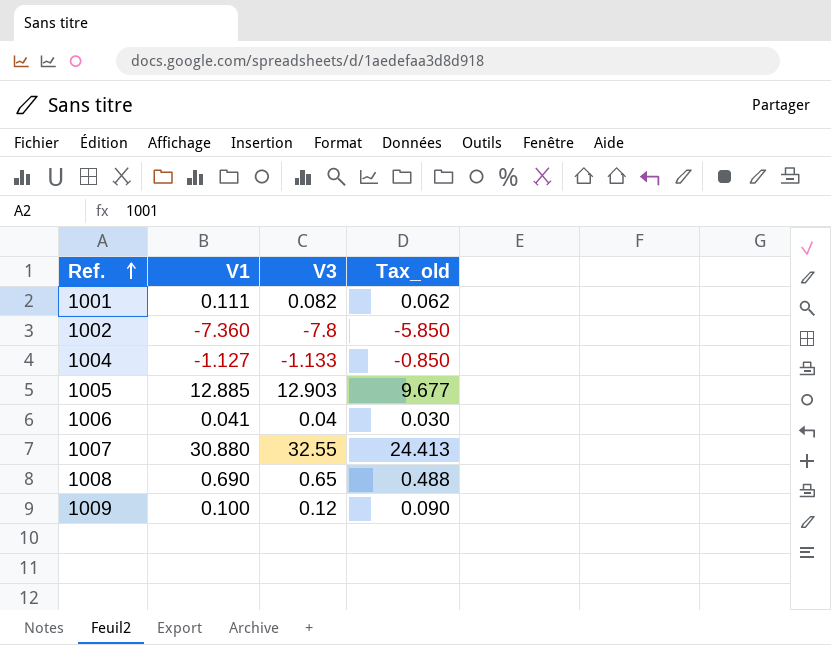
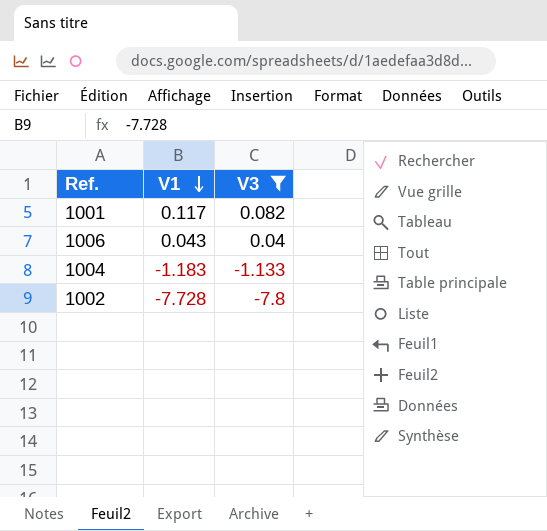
filter: none -> V3 <= 0.082
row order: Ref. ascending -> V1 descending
column Tax_old | formula: [V3] * 0.75 -> none
1001 | V1: 0.111 -> 0.117
1006 | V1: 0.041 -> 0.043
1004 | V1: -1.127 -> -1.183
1002 | V1: -7.360 -> -7.728

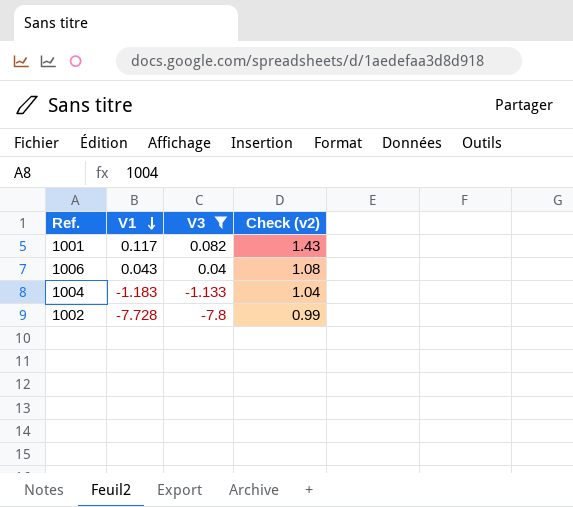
column Check (v2) | formula: none -> [V1] / [V3]

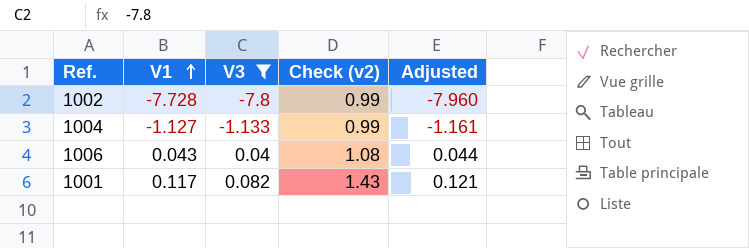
row order: V1 descending -> V1 ascending
column Adjusted | formula: none -> [V1] * 1.03
1004 | V1: -1.183 -> -1.127
1004 | Check (v2): 1.04 -> 0.99

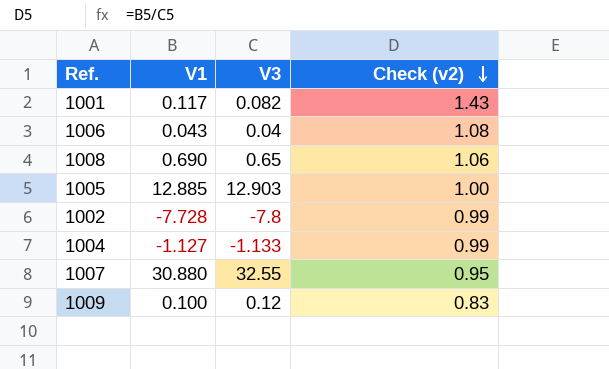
filter: V3 <= 0.082 -> none
row order: V1 ascending -> Check (v2) descending
column Adjusted | formula: [V1] * 1.03 -> none

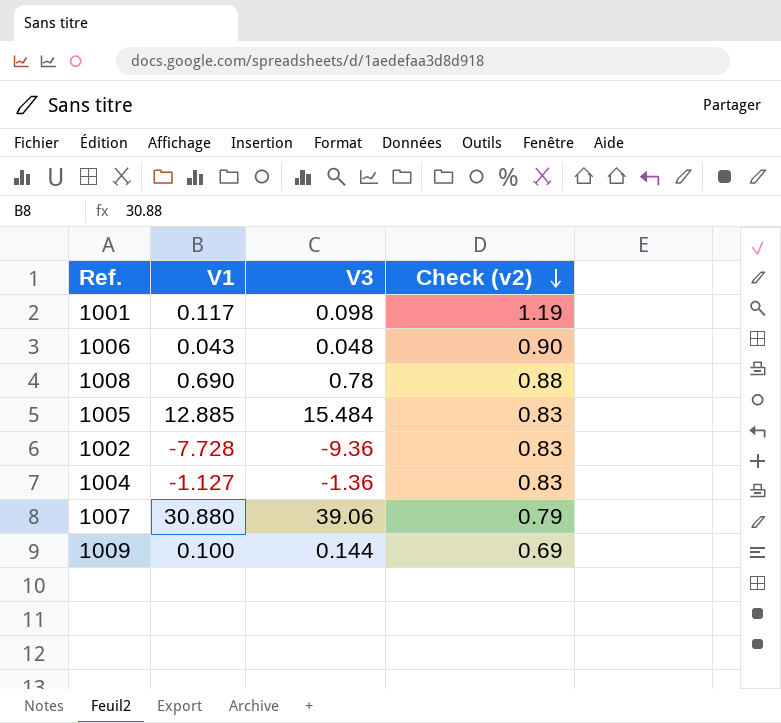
1001 | V3: 0.082 -> 0.098
1001 | Check (v2): 1.43 -> 1.19
1006 | V3: 0.04 -> 0.048
1006 | Check (v2): 1.08 -> 0.90
1008 | V3: 0.65 -> 0.78
1008 | Check (v2): 1.06 -> 0.88
1005 | V3: 12.903 -> 15.484
1005 | Check (v2): 1.00 -> 0.83
1002 | V3: -7.8 -> -9.36
1002 | Check (v2): 0.99 -> 0.83
1004 | V3: -1.133 -> -1.36
1004 | Check (v2): 0.99 -> 0.83
1007 | V3: 32.55 -> 39.06
1007 | Check (v2): 0.95 -> 0.79
1009 | V3: 0.12 -> 0.144
1009 | Check (v2): 0.83 -> 0.69

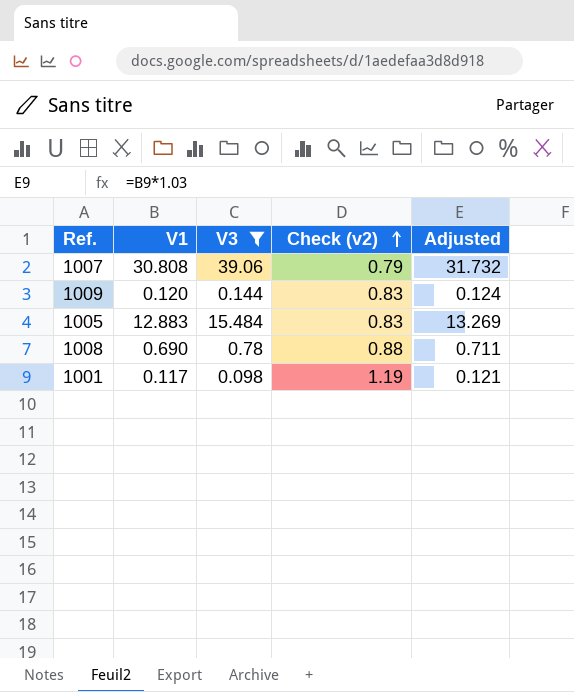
filter: none -> V3 >= 0.098
row order: Check (v2) descending -> Check (v2) ascending
column Adjusted | formula: none -> [V1] * 1.03
1007 | V1: 30.880 -> 30.808
1009 | V1: 0.100 -> 0.120
1009 | Check (v2): 0.69 -> 0.83
1005 | V1: 12.885 -> 12.883

